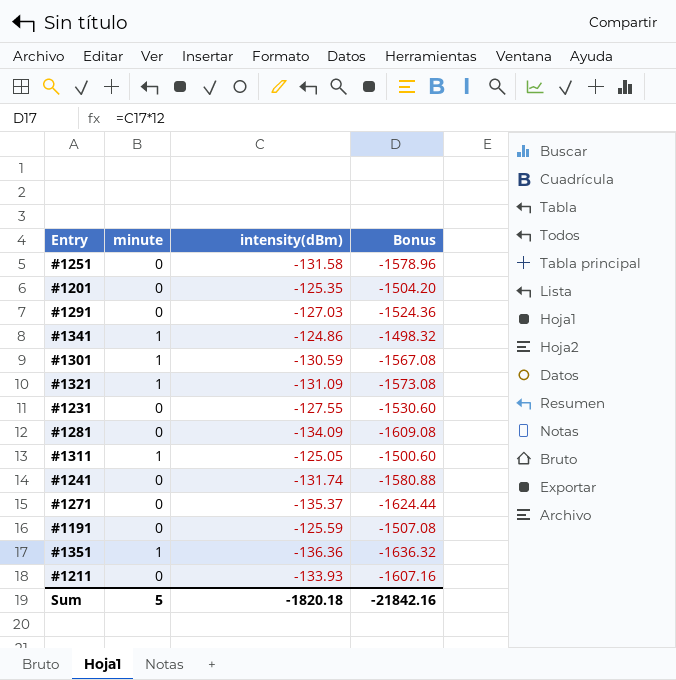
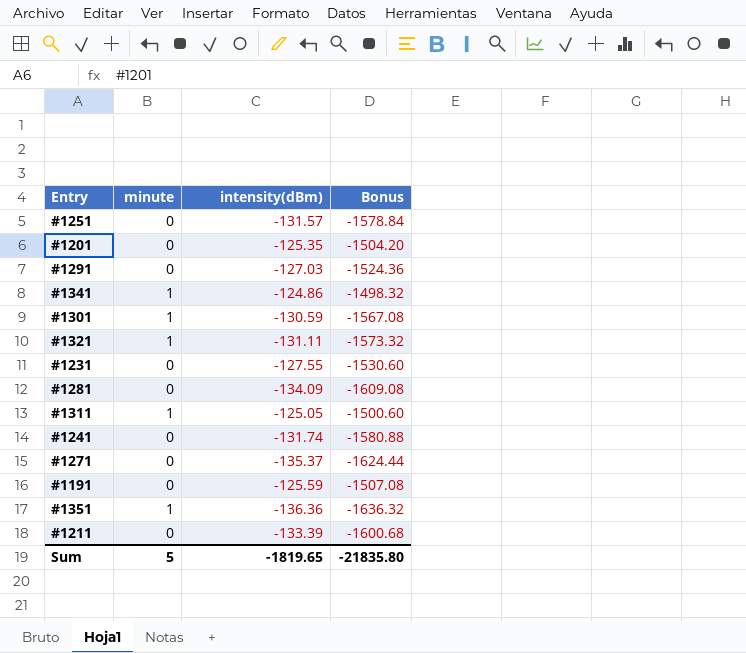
#1251 | intensity(dBm): -131.58 -> -131.57
#1251 | Bonus: -1578.96 -> -1578.84
#1321 | intensity(dBm): -131.09 -> -131.11
#1321 | Bonus: -1573.08 -> -1573.32
#1211 | intensity(dBm): -133.93 -> -133.39
#1211 | Bonus: -1607.16 -> -1600.68
Sum | intensity(dBm): -1820.18 -> -1819.65
Sum | Bonus: -21842.16 -> -21835.80

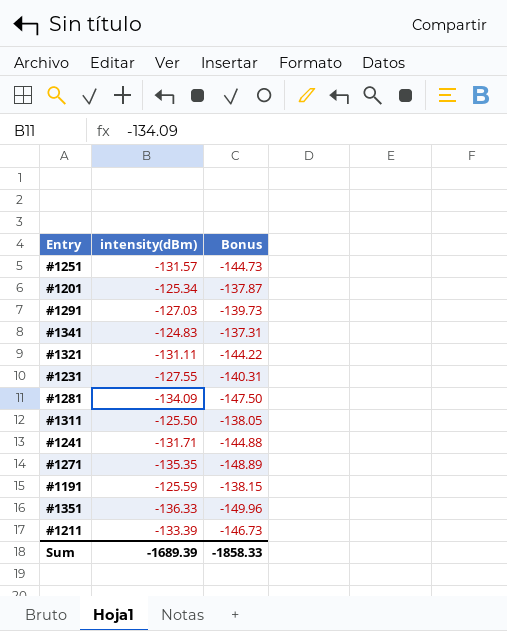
column minute | position: 2 -> none
column Bonus | formula: [intensity(dBm)] * 12 -> [intensity(dBm)] * 1.1
row #1301: 1 | -130.59 | -1567.08 -> none
#1201 | intensity(dBm): -125.35 -> -125.34
#1341 | intensity(dBm): -124.86 -> -124.83
#1311 | intensity(dBm): -125.05 -> -125.50
#1241 | intensity(dBm): -131.74 -> -131.71
#1271 | intensity(dBm): -135.37 -> -135.35
#1351 | intensity(dBm): -136.36 -> -136.33
Sum | intensity(dBm): -1819.65 -> -1689.39
Sum | Bonus: -21835.80 -> -1858.33

